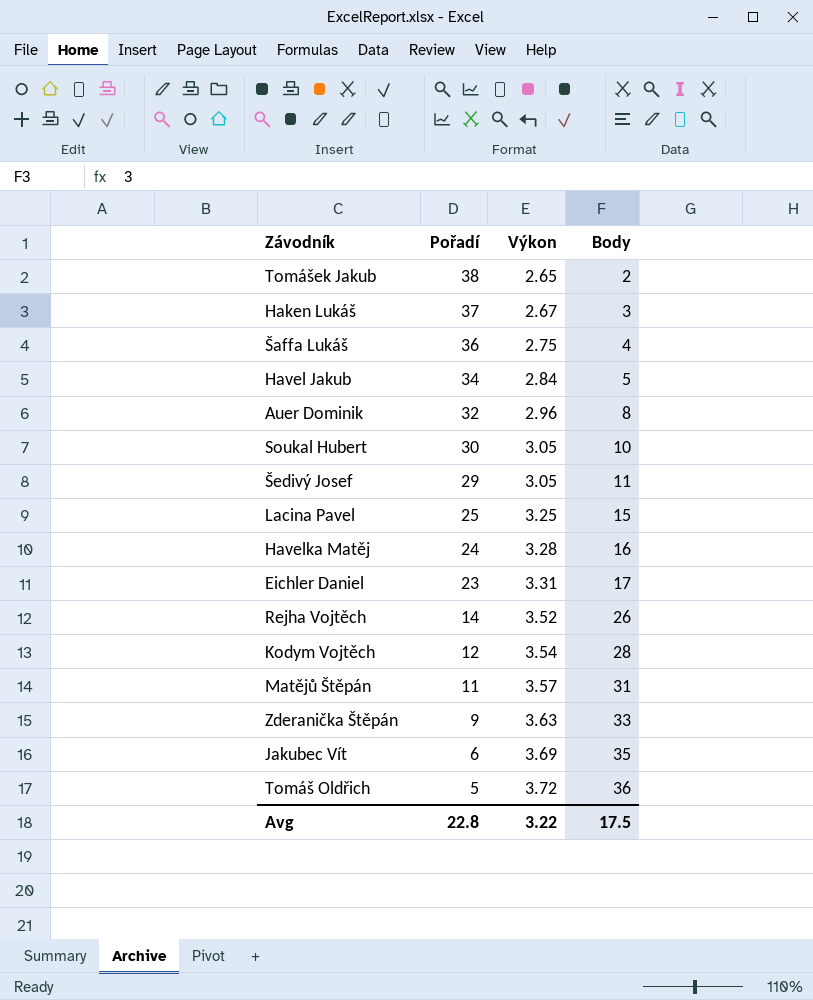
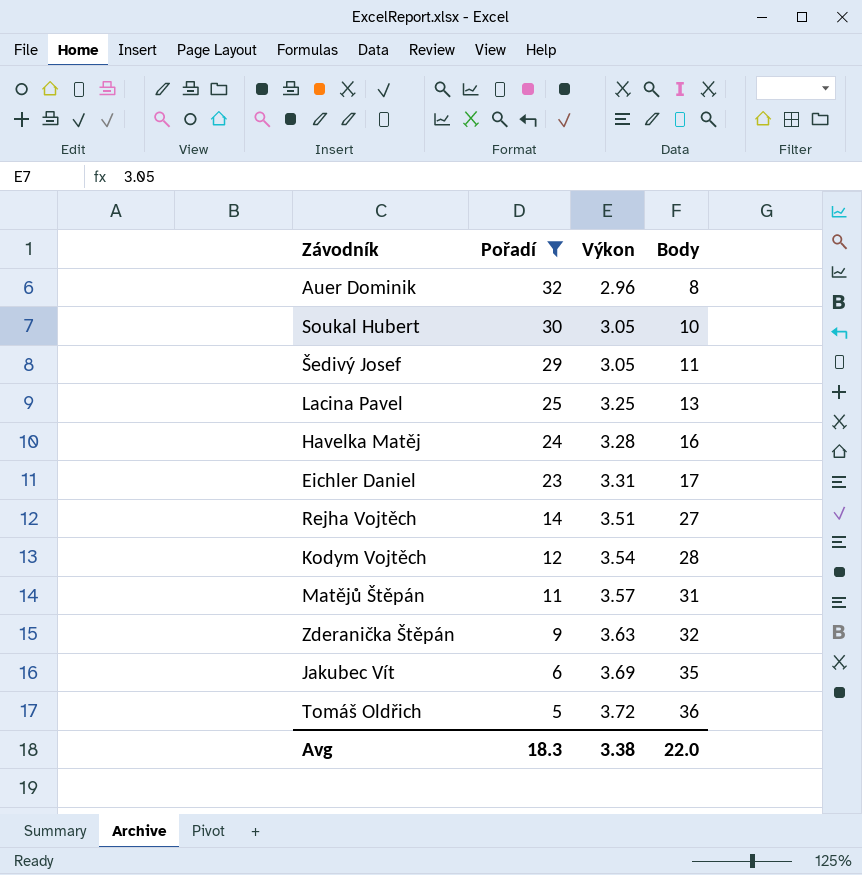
filter: none -> Pořadí <= 32
Lacina Pavel | Body: 15 -> 13
Rejha Vojtěch | Výkon: 3.52 -> 3.51
Rejha Vojtěch | Body: 26 -> 27
Zderanička Štěpán | Body: 33 -> 32
Avg | Pořadí: 22.8 -> 18.3
Avg | Výkon: 3.22 -> 3.38
Avg | Body: 17.5 -> 22.0

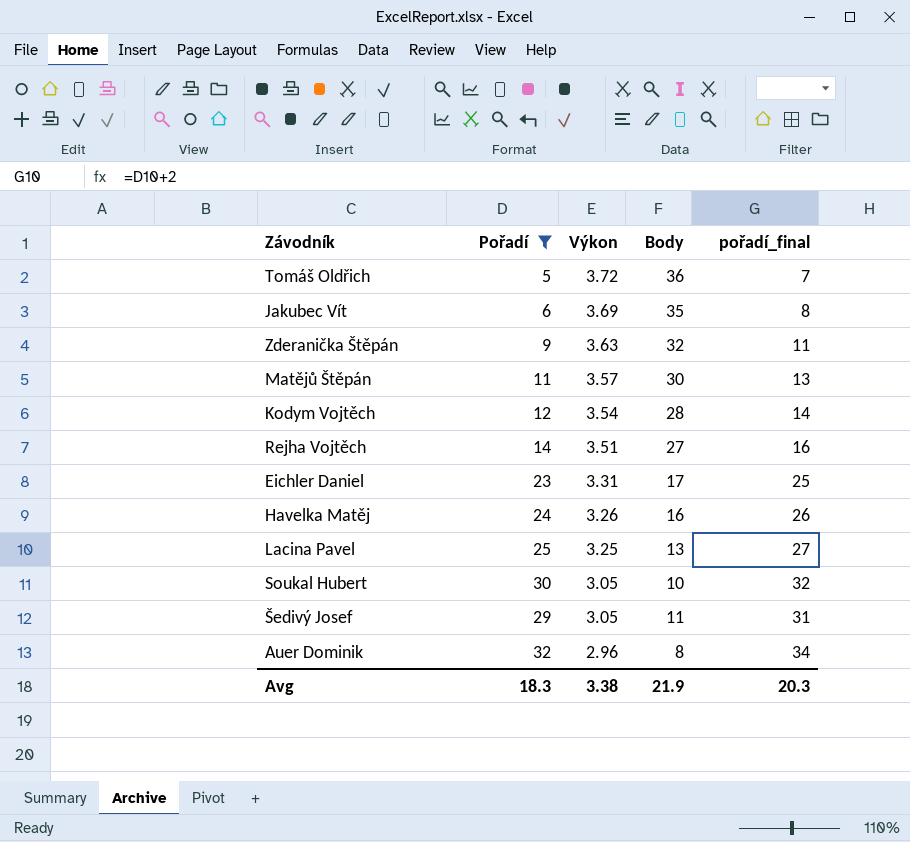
row order: Pořadí descending -> Výkon descending
column pořadí_final | formula: none -> [Pořadí] + 2
Matějů Štěpán | Body: 31 -> 30
Havelka Matěj | Výkon: 3.28 -> 3.26
Avg | Body: 22.0 -> 21.9

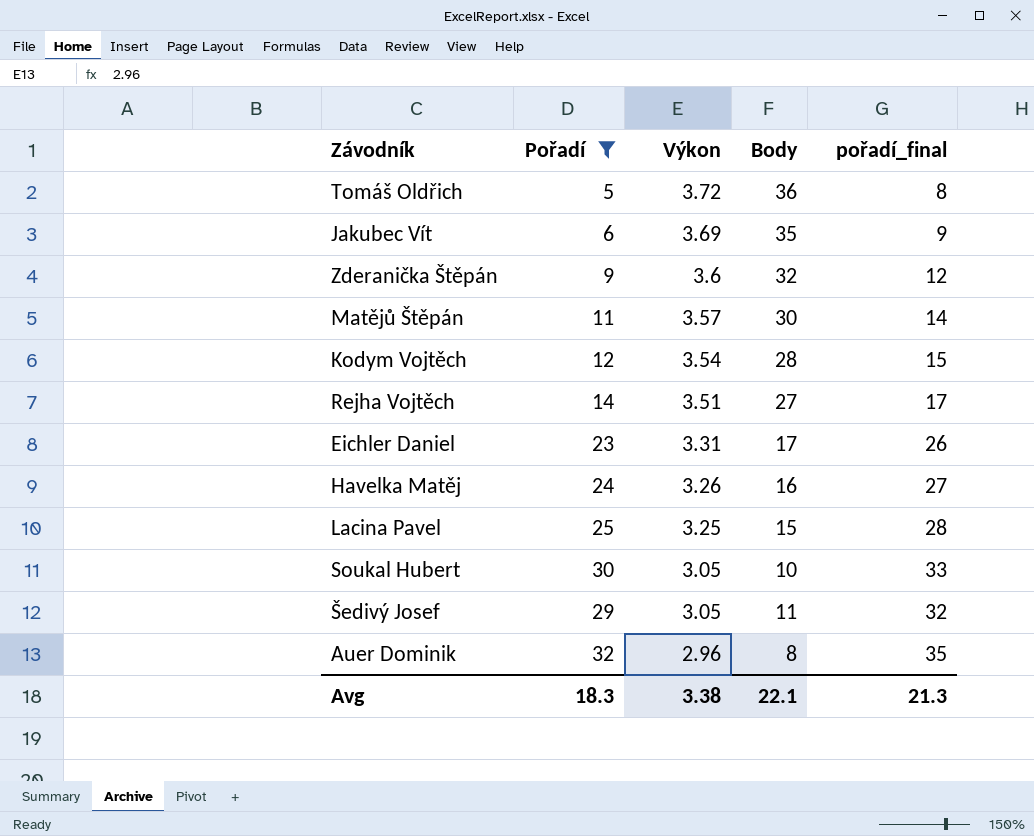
column pořadí_final | formula: [Pořadí] + 2 -> [Pořadí] + 3
Zderanička Štěpán | Výkon: 3.63 -> 3.6
Lacina Pavel | Body: 13 -> 15
Avg | Body: 21.9 -> 22.1
Avg | pořadí_final: 20.3 -> 21.3

